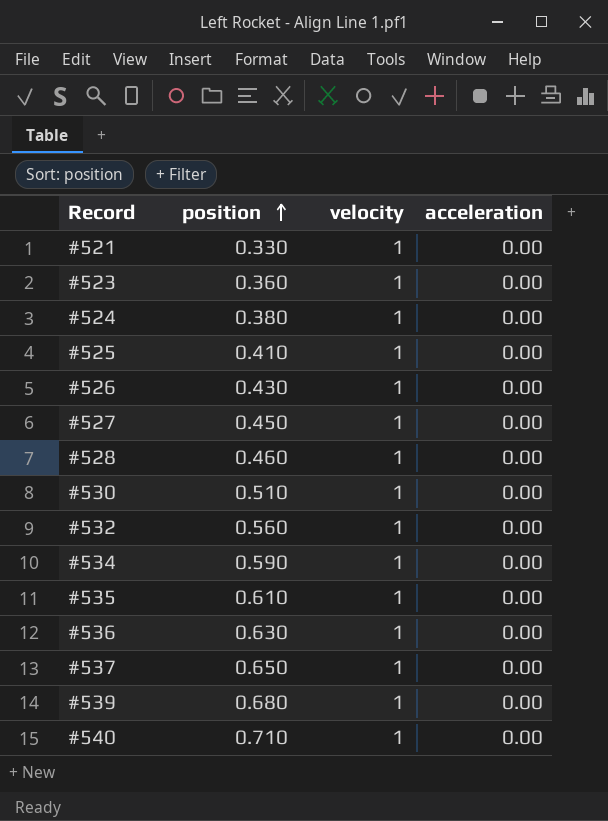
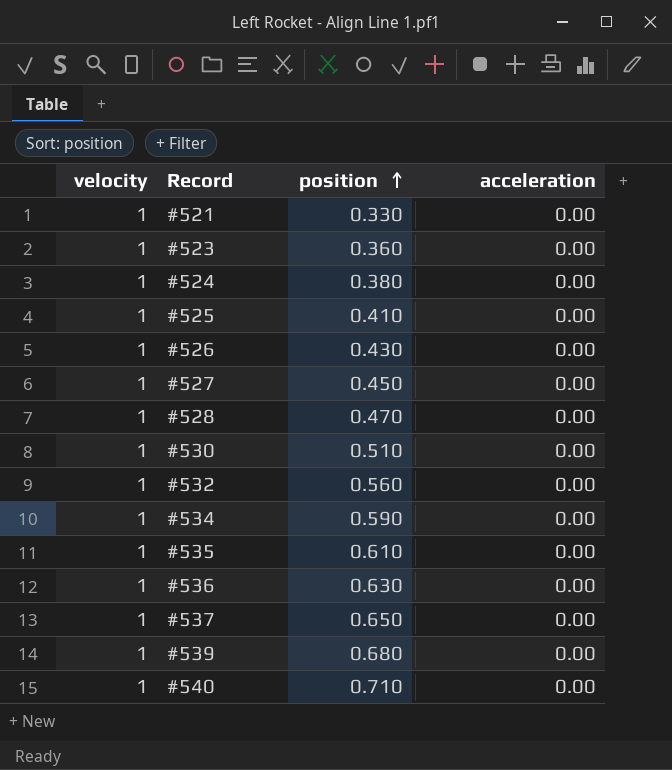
column velocity | position: 3 -> 1
#528 | position: 0.460 -> 0.470

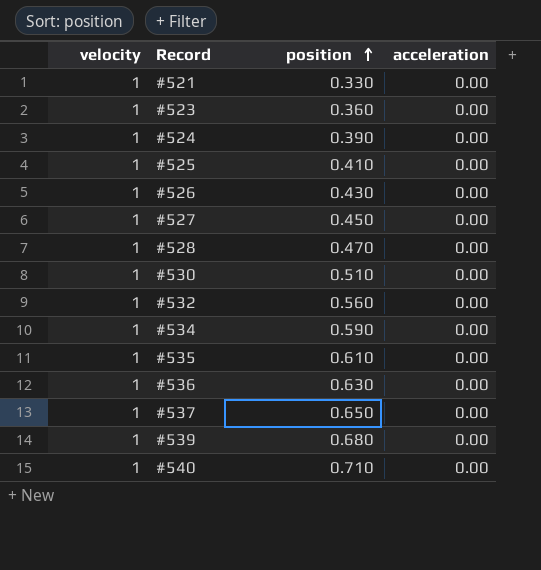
#524 | position: 0.380 -> 0.390

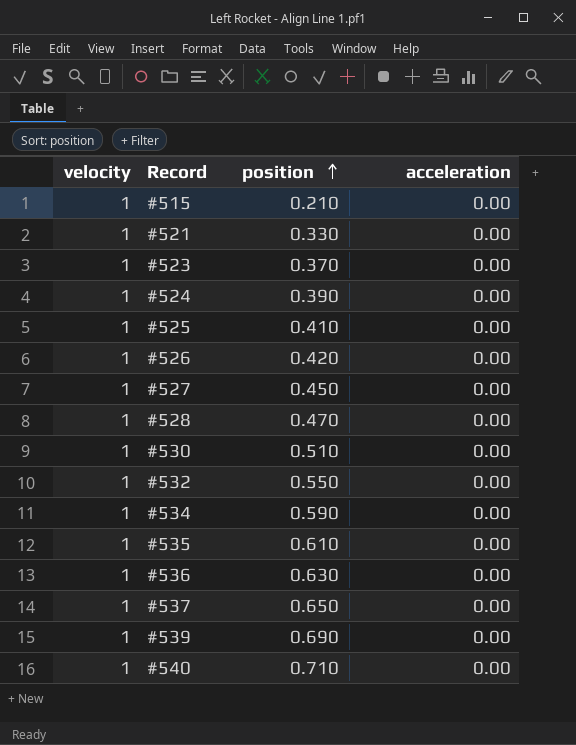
row #515: none -> 1 | 0.210 | 0.00
#523 | position: 0.360 -> 0.370
#526 | position: 0.430 -> 0.420
#532 | position: 0.560 -> 0.550
#539 | position: 0.680 -> 0.690

